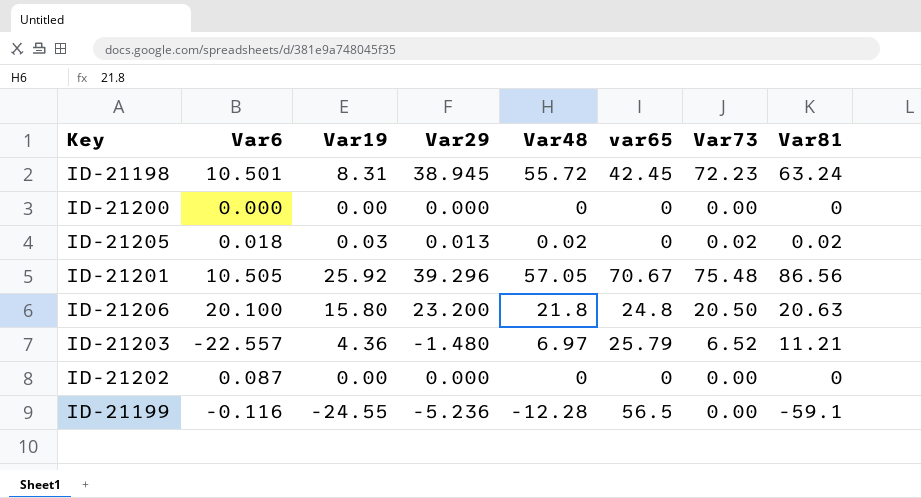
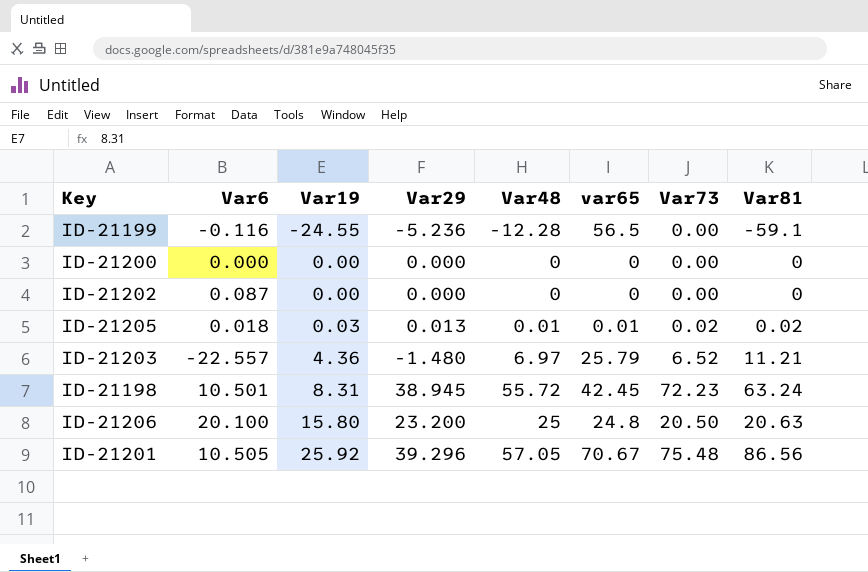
row order: none -> Var19 ascending
ID-21205 | Var48: 0.02 -> 0.01
ID-21205 | var65: 0 -> 0.01
ID-21206 | Var48: 21.8 -> 25

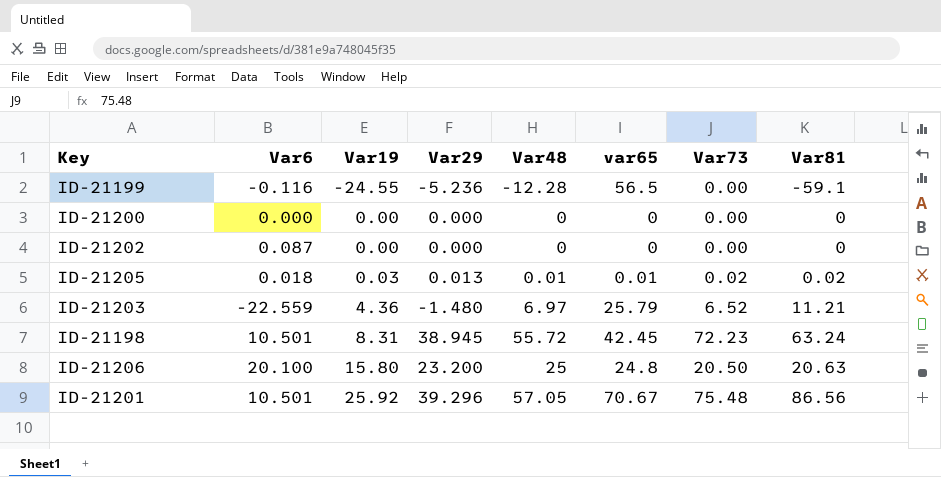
ID-21203 | Var6: -22.557 -> -22.559
ID-21201 | Var6: 10.505 -> 10.501

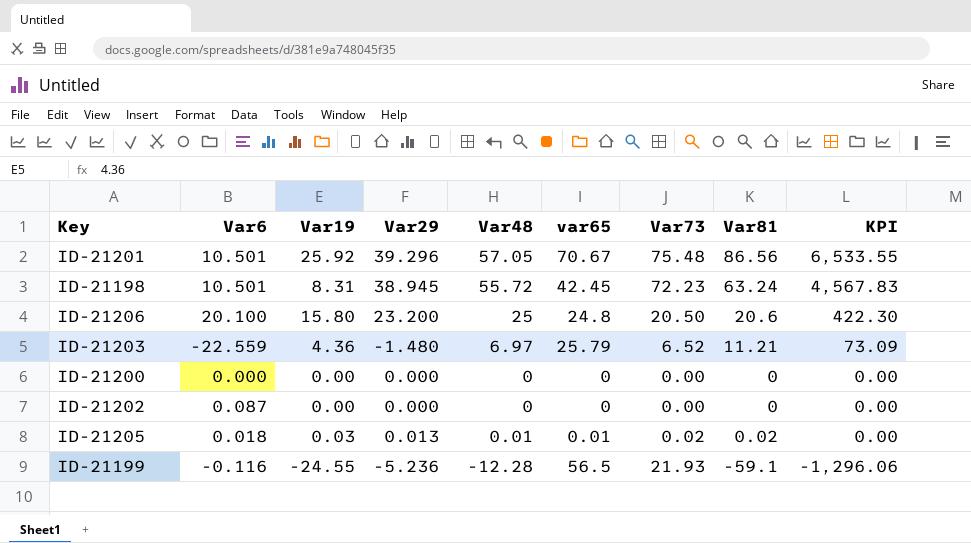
row order: Var19 ascending -> KPI descending
column KPI | formula: none -> [Var73] * [Var81]
ID-21206 | Var81: 20.63 -> 20.6
ID-21199 | Var73: 0.00 -> 21.93

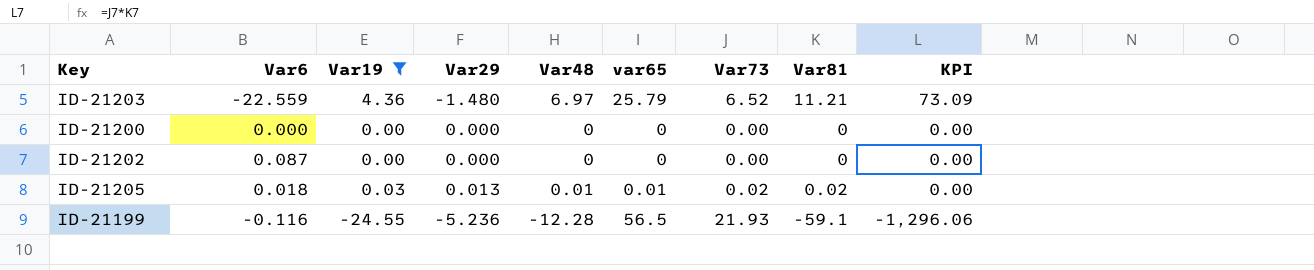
filter: none -> Var19 <= 4.36

